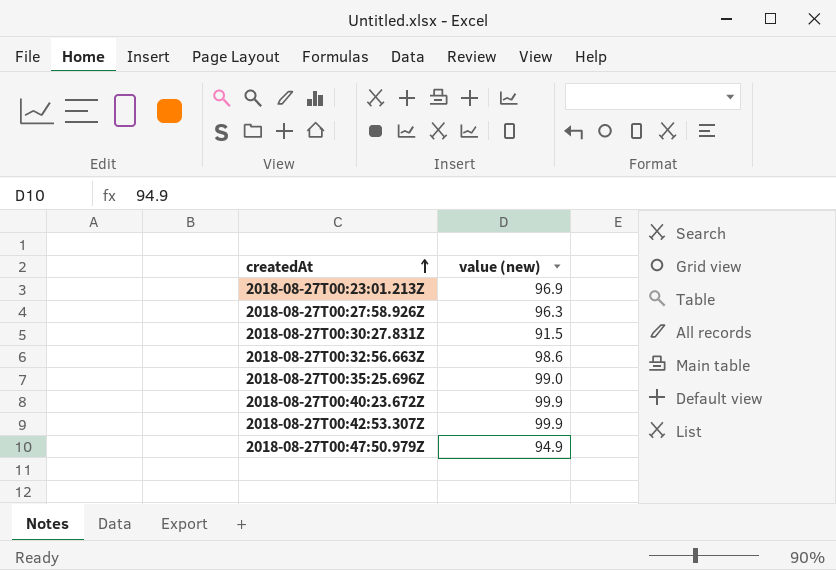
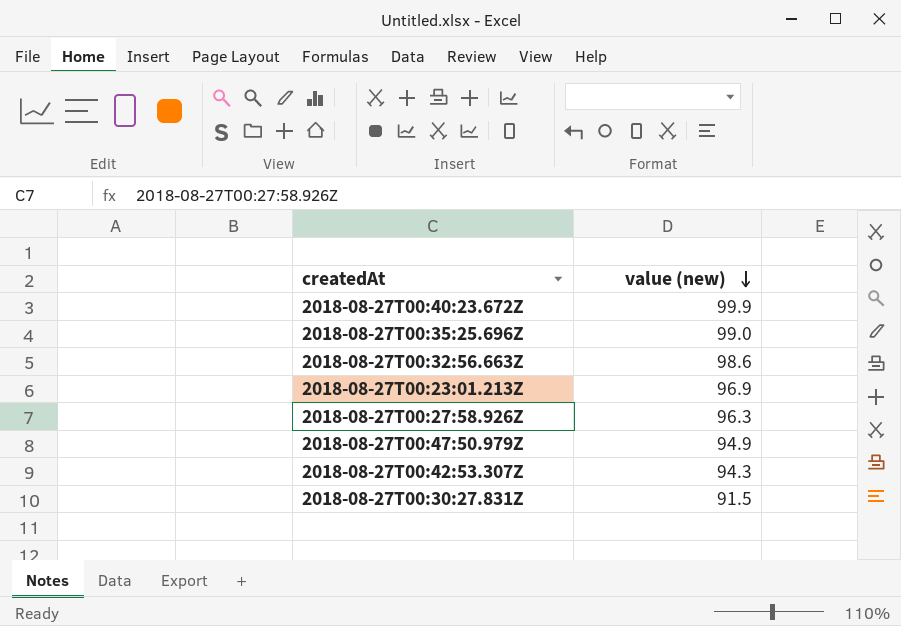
row order: createdAt ascending -> value (new) descending
2018-08-27T00:42:53.307Z | value (new): 99.9 -> 94.3

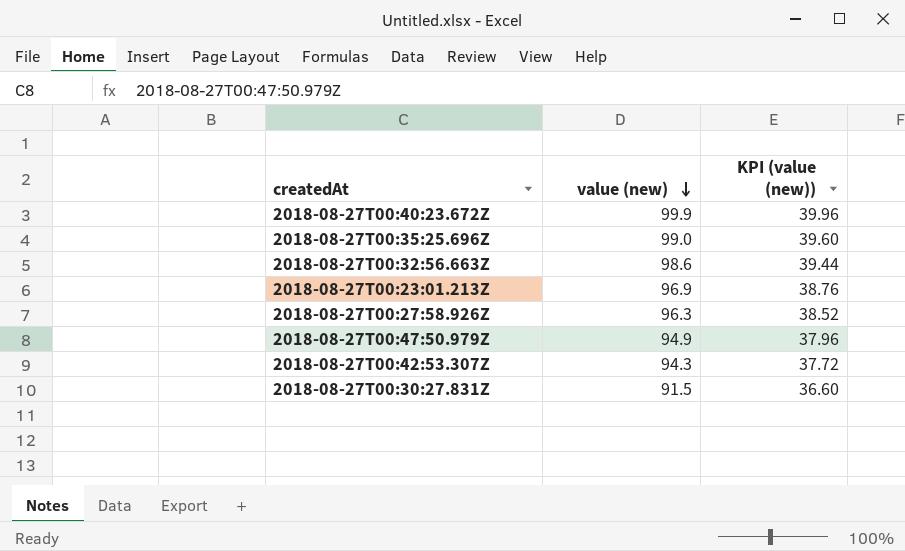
column KPI (value (new)) | formula: none -> [value (new)] * 0.4

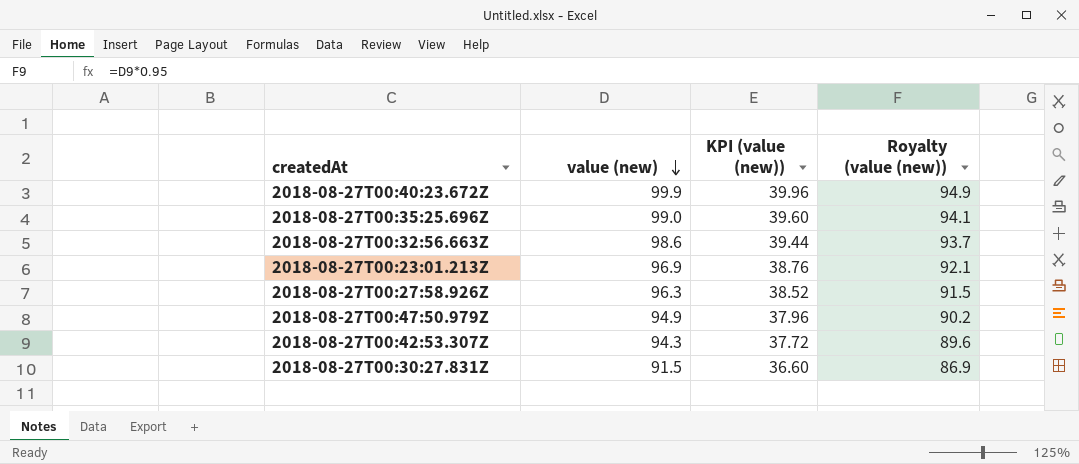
column Royalty (value (new)) | formula: none -> [value (new)] * 0.95

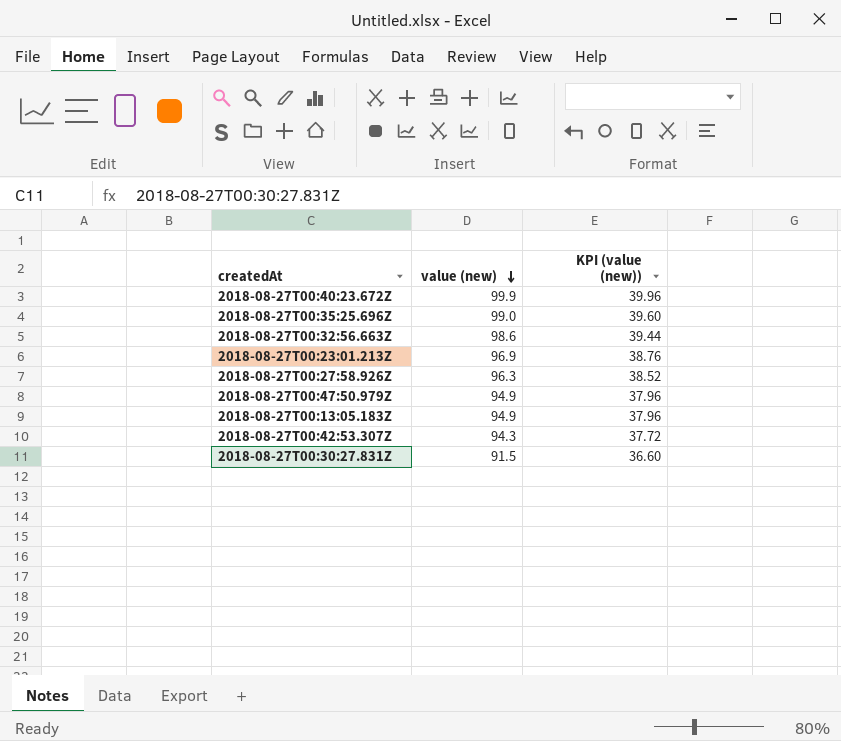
column Royalty (value (new)) | formula: [value (new)] * 0.95 -> none
row 2018-08-27T00:13:05.183Z: none -> 94.9 | 37.96

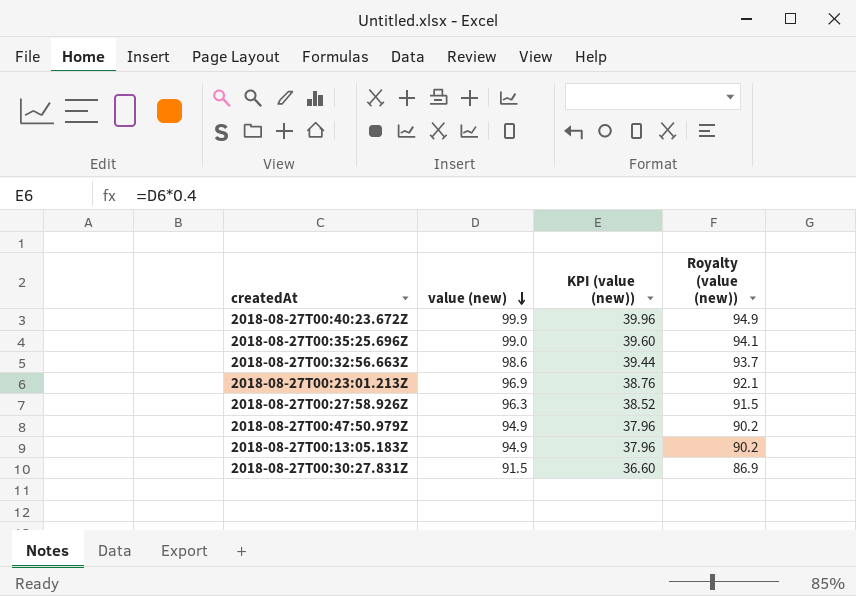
column Royalty (value (new)) | formula: none -> [value (new)] * 0.95
row 2018-08-27T00:42:53.307Z: 94.3 | 37.72 -> none

